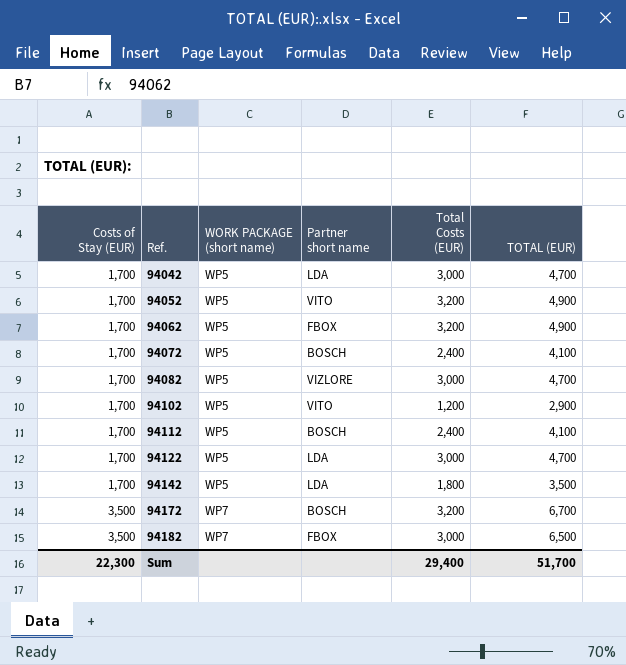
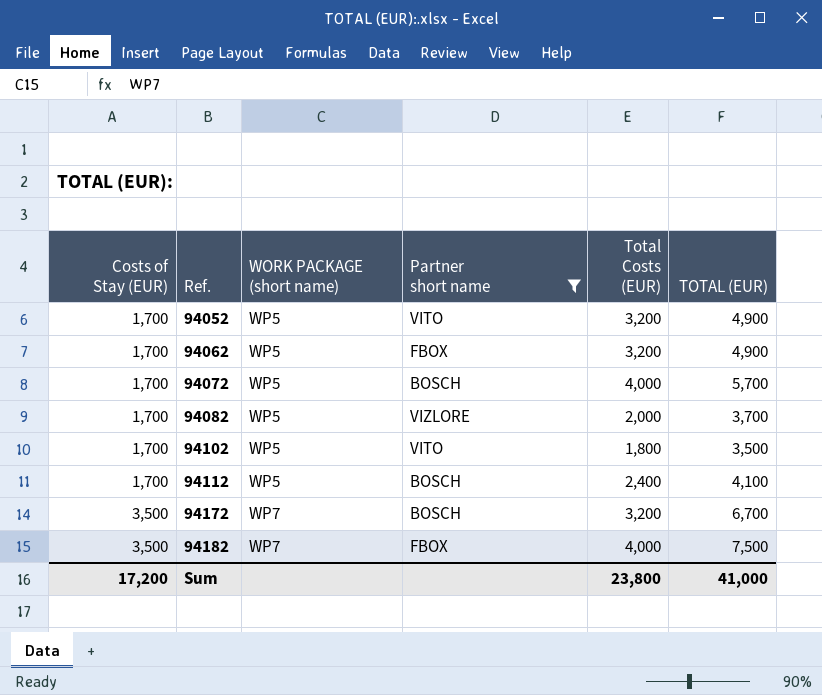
filter: none -> Partner short name != LDA
94072 | Total Costs (EUR): 2,400 -> 4,000
94072 | TOTAL (EUR): 4,100 -> 5,700
94082 | Total Costs (EUR): 3,000 -> 2,000
94082 | TOTAL (EUR): 4,700 -> 3,700
94102 | Total Costs (EUR): 1,200 -> 1,800
94102 | TOTAL (EUR): 2,900 -> 3,500
94182 | Total Costs (EUR): 3,000 -> 4,000
94182 | TOTAL (EUR): 6,500 -> 7,500
Sum | Costs of Stay (EUR): 22,300 -> 17,200
Sum | Total Costs (EUR): 29,400 -> 23,800
Sum | TOTAL (EUR): 51,700 -> 41,000

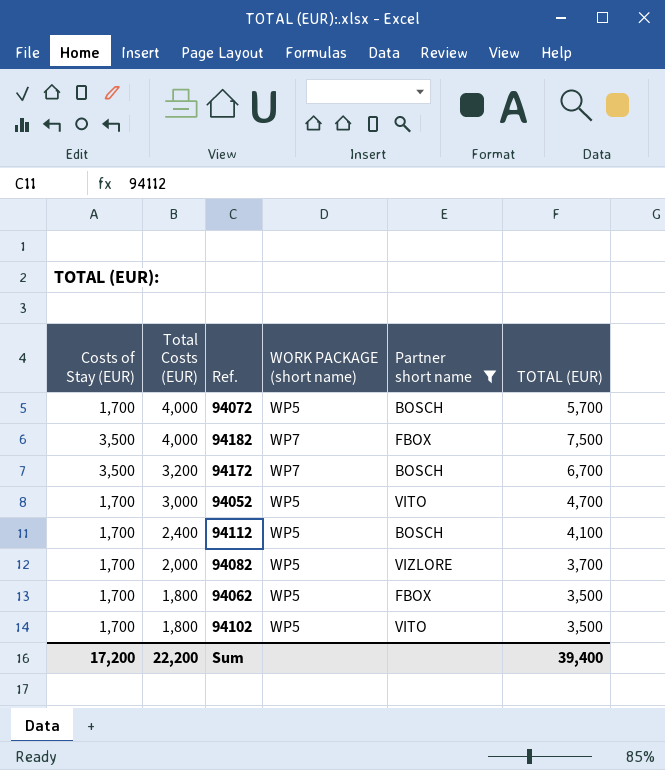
row order: Costs of Stay (EUR) ascending -> Total Costs (EUR) descending
column Total Costs (EUR) | position: 5 -> 2
94052 | Total Costs (EUR): 3,200 -> 3,000
94052 | TOTAL (EUR): 4,900 -> 4,700
94062 | Total Costs (EUR): 3,200 -> 1,800
94062 | TOTAL (EUR): 4,900 -> 3,500
Sum | Total Costs (EUR): 23,800 -> 22,200
Sum | TOTAL (EUR): 41,000 -> 39,400

